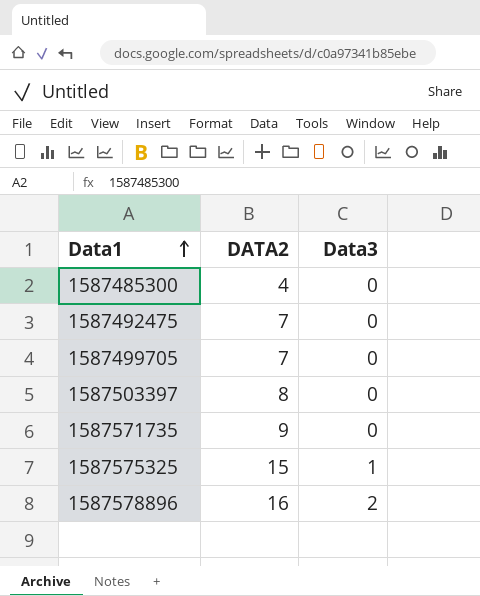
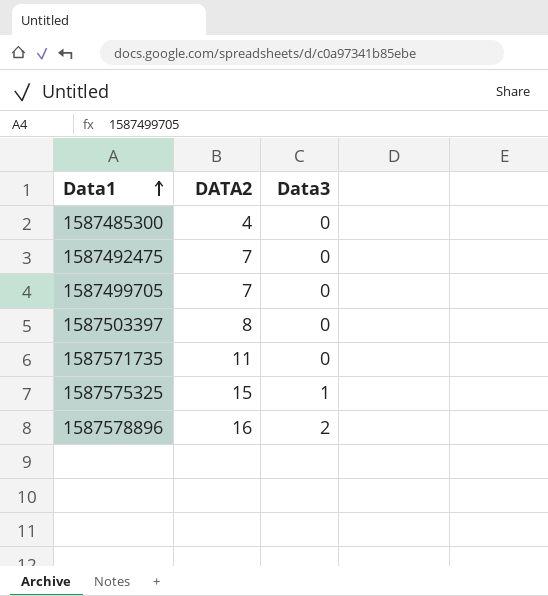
1587571735 | DATA2: 9 -> 11

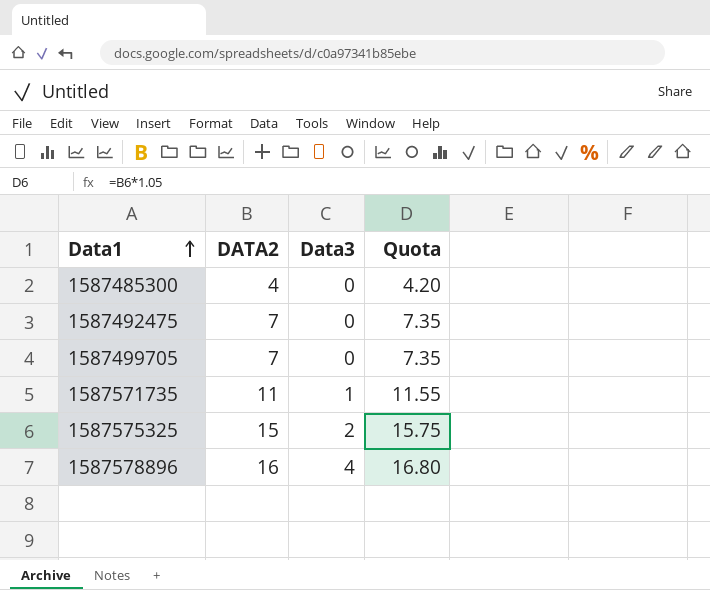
column Quota | formula: none -> [DATA2] * 1.05
row 1587503397: 8 | 0 -> none
1587571735 | Data3: 0 -> 1
1587575325 | Data3: 1 -> 2
1587578896 | Data3: 2 -> 4

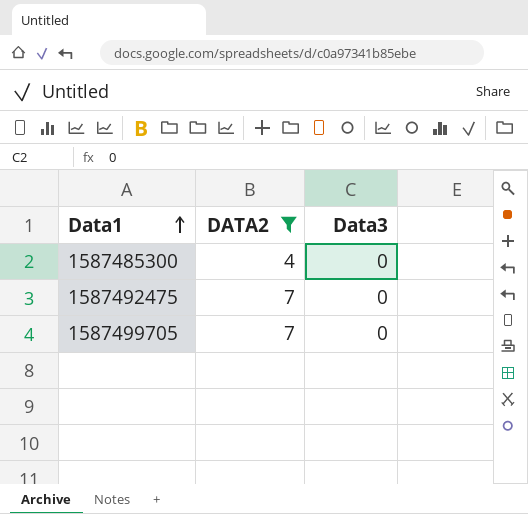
filter: none -> DATA2 <= 7
column Quota | formula: [DATA2] * 1.05 -> none

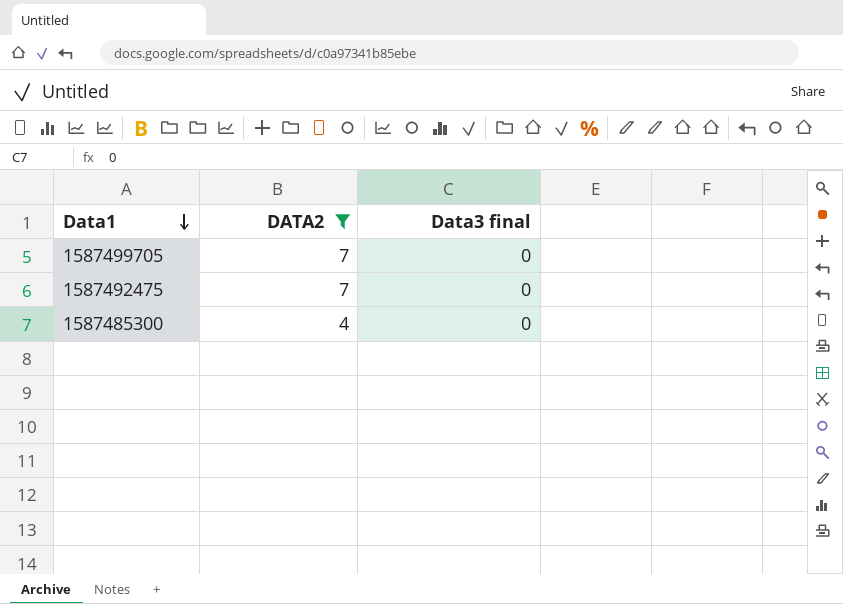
row order: Data1 ascending -> Data1 descending
column name: Data3 -> Data3 final

